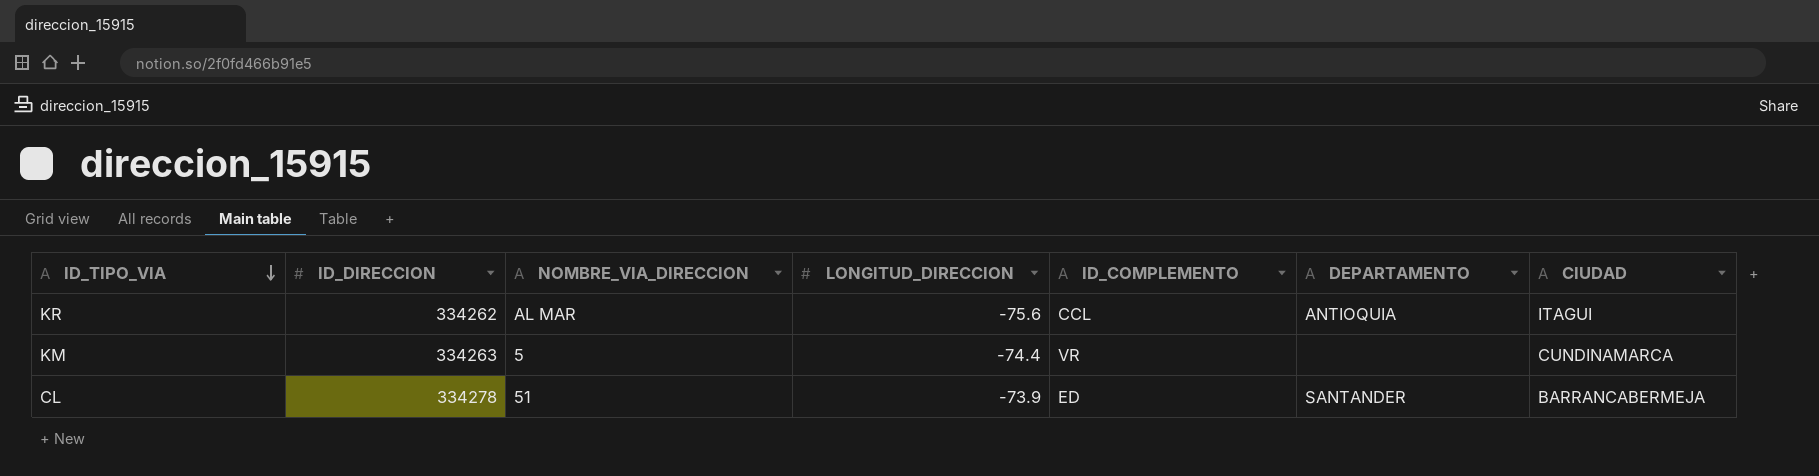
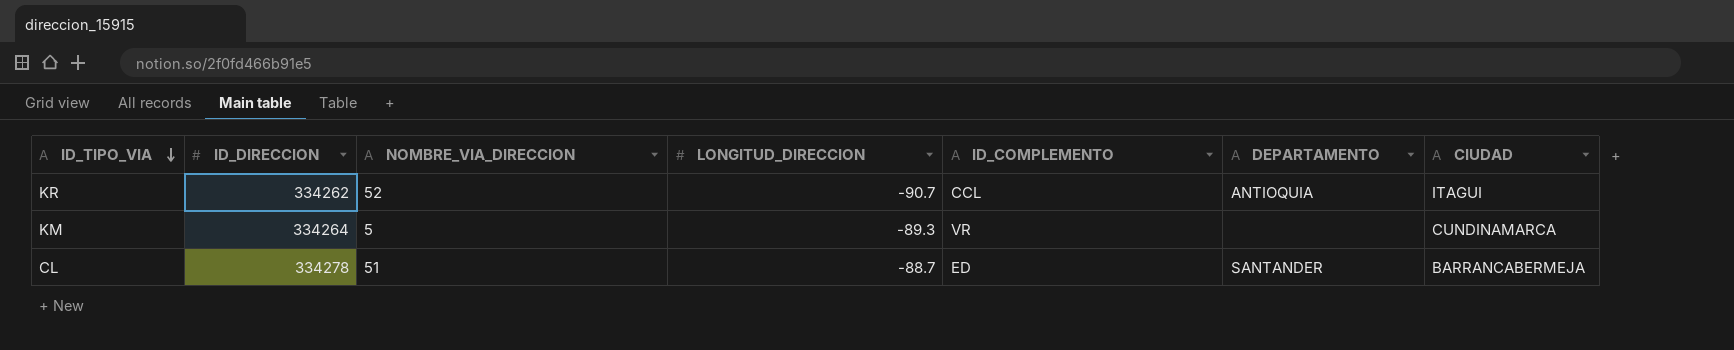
KR | NOMBRE_VIA_DIRECCION: AL MAR -> 52
KR | LONGITUD_DIRECCION: -75.6 -> -90.7
KM | ID_DIRECCION: 334263 -> 334264
KM | LONGITUD_DIRECCION: -74.4 -> -89.3
CL | LONGITUD_DIRECCION: -73.9 -> -88.7

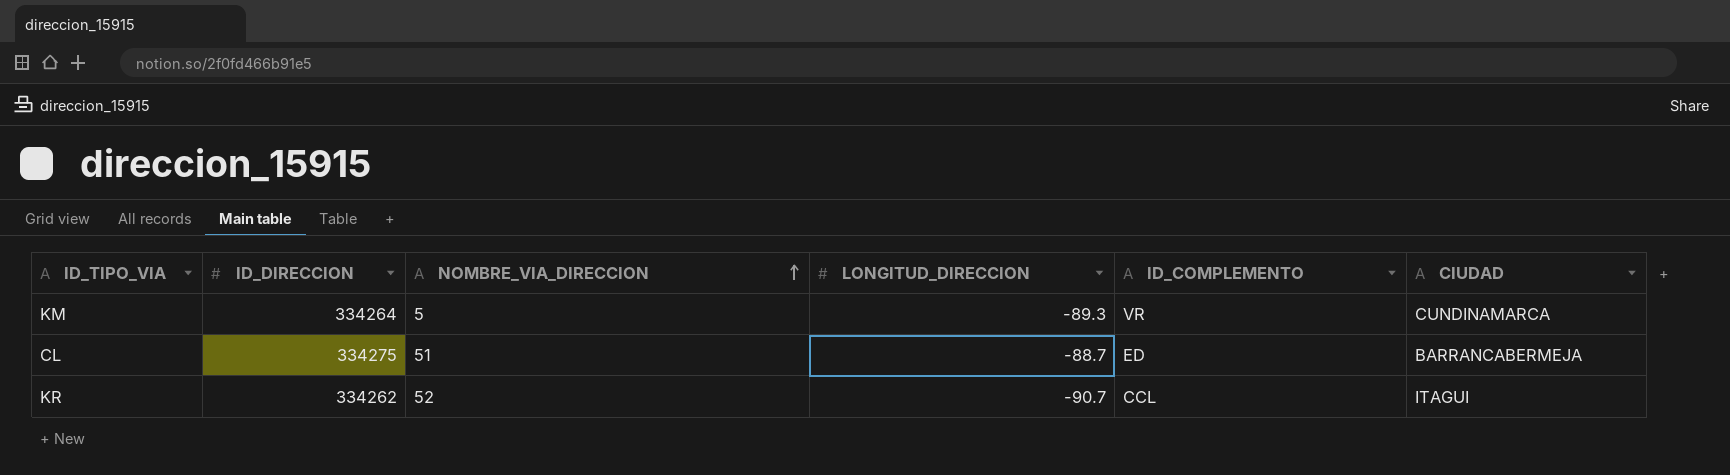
row order: ID_TIPO_VIA descending -> NOMBRE_VIA_DIRECCION ascending
column DEPARTAMENTO | position: 6 -> none
CL | ID_DIRECCION: 334278 -> 334275

